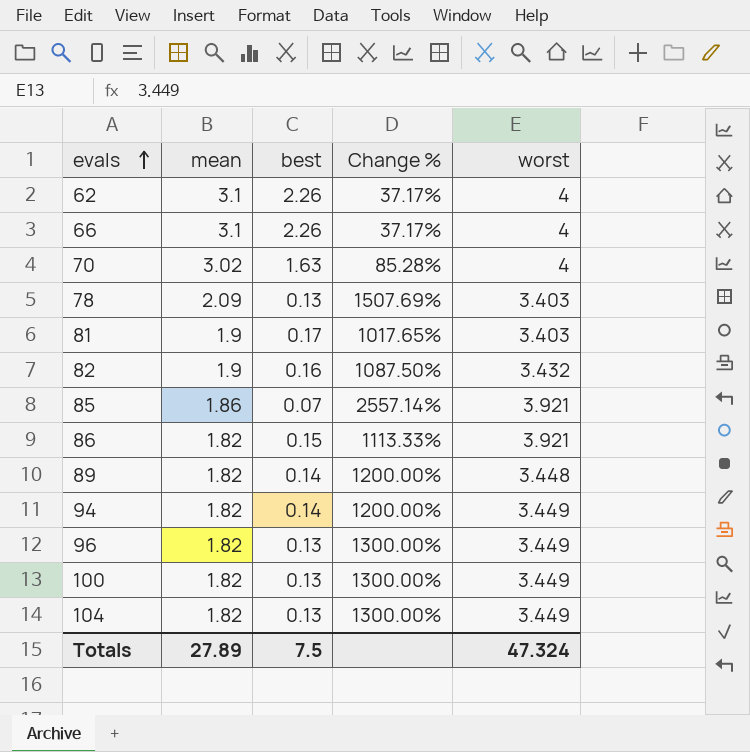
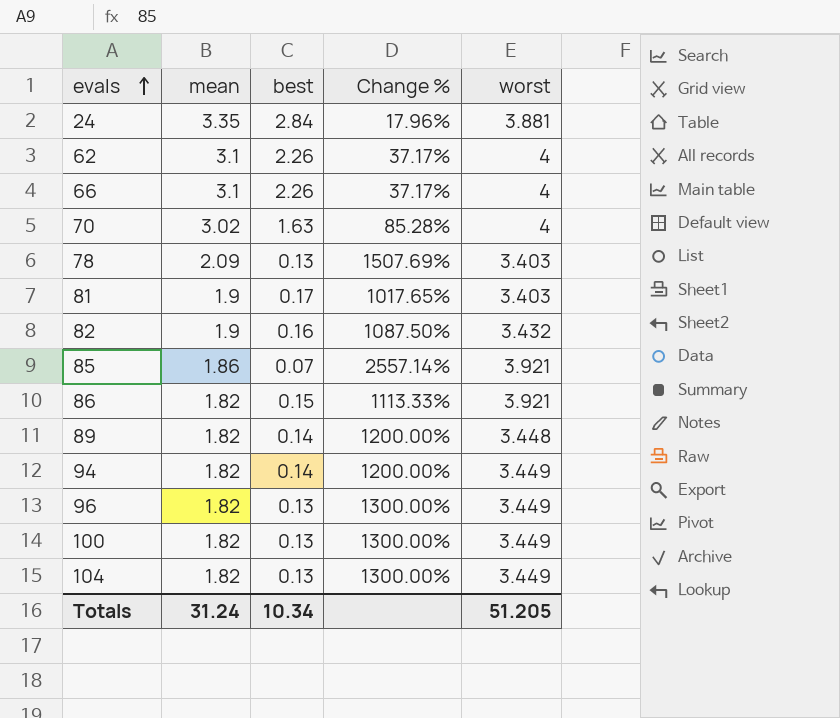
row 24: none -> 3.35 | 2.84 | 17.96% | 3.881
Totals | mean: 27.89 -> 31.24
Totals | best: 7.5 -> 10.34
Totals | worst: 47.324 -> 51.205

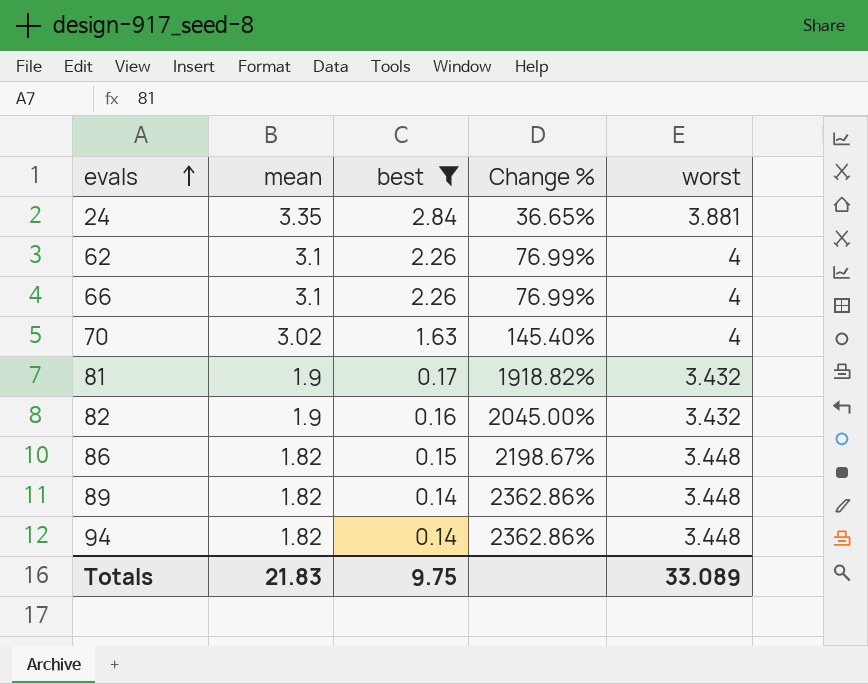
filter: none -> best >= 0.14
column Change % | formula: ([mean] - [best]) / [best] -> ([worst] - [best]) / [best]
81 | worst: 3.403 -> 3.432
86 | worst: 3.921 -> 3.448
94 | worst: 3.449 -> 3.448
Totals | mean: 31.24 -> 21.83
Totals | best: 10.34 -> 9.75
Totals | worst: 51.205 -> 33.089

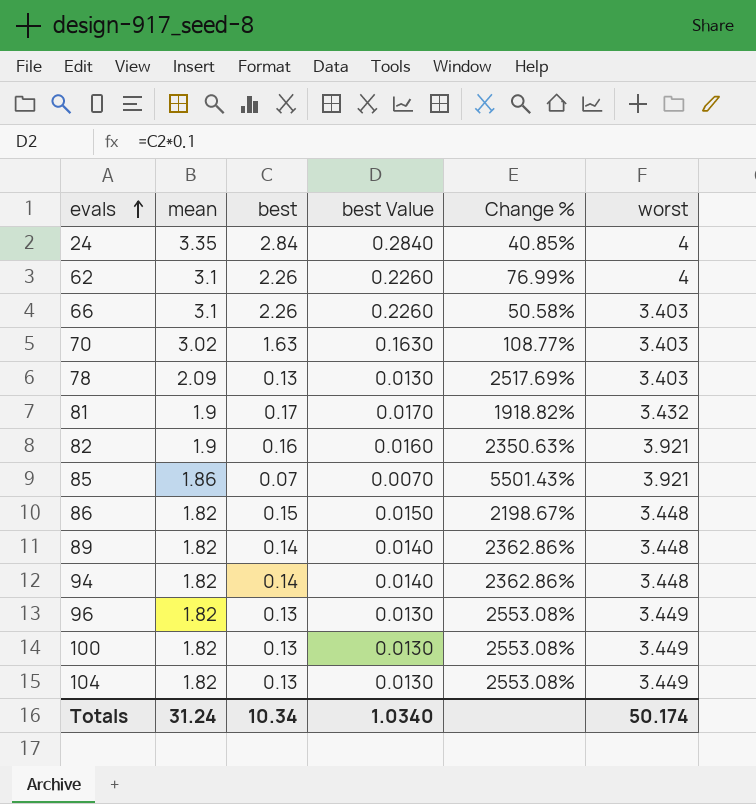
filter: best >= 0.14 -> none
column best Value | formula: none -> [best] * 0.1
24 | Change %: 36.65% -> 40.85%
24 | worst: 3.881 -> 4
66 | Change %: 76.99% -> 50.58%
66 | worst: 4 -> 3.403
70 | Change %: 145.40% -> 108.77%
70 | worst: 4 -> 3.403
82 | Change %: 2045.00% -> 2350.63%
82 | worst: 3.432 -> 3.921
Totals | mean: 21.83 -> 31.24
Totals | best: 9.75 -> 10.34
Totals | worst: 33.089 -> 50.174

